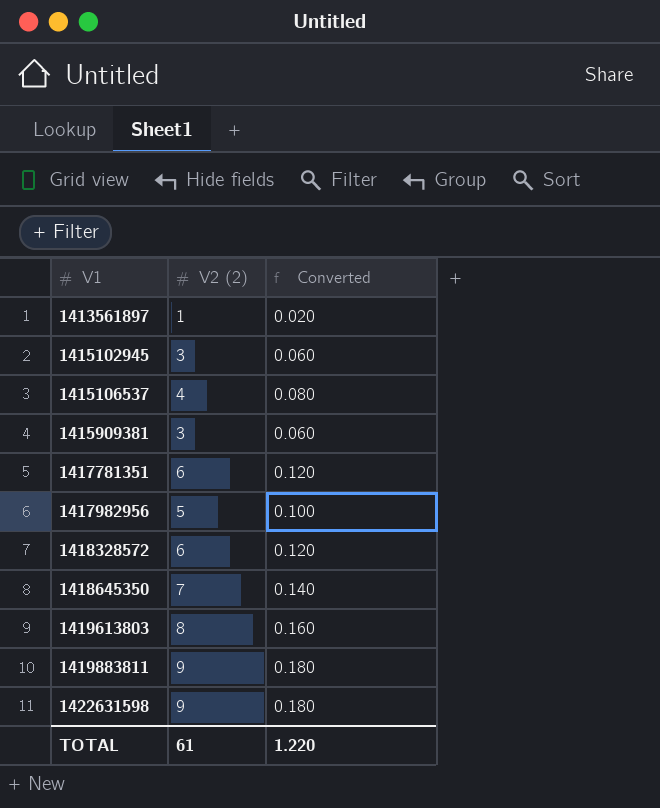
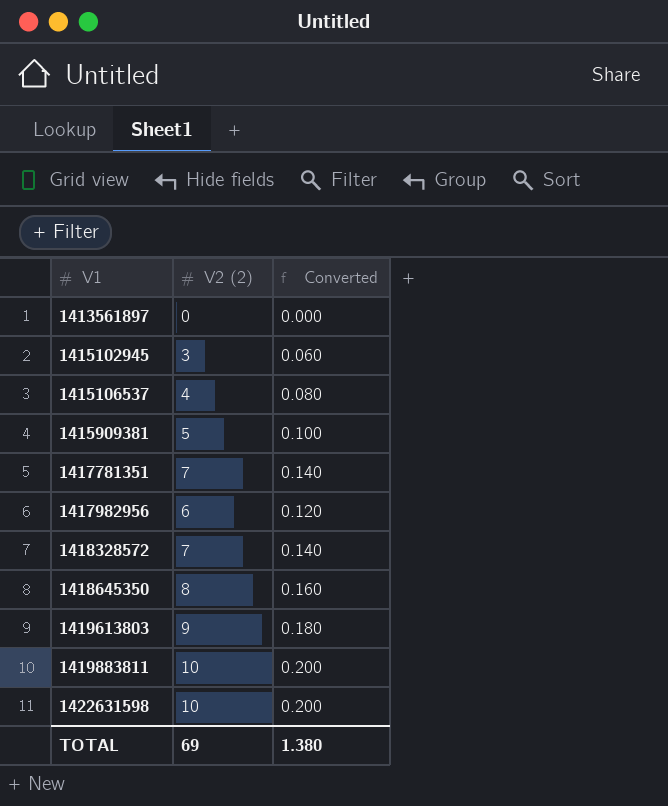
1413561897 | V2 (2): 1 -> 0
1413561897 | Converted: 0.020 -> 0.000
1415909381 | V2 (2): 3 -> 5
1415909381 | Converted: 0.060 -> 0.100
1417781351 | V2 (2): 6 -> 7
1417781351 | Converted: 0.120 -> 0.140
1417982956 | V2 (2): 5 -> 6
1417982956 | Converted: 0.100 -> 0.120
1418328572 | V2 (2): 6 -> 7
1418328572 | Converted: 0.120 -> 0.140
1418645350 | V2 (2): 7 -> 8
1418645350 | Converted: 0.140 -> 0.160
1419613803 | V2 (2): 8 -> 9
1419613803 | Converted: 0.160 -> 0.180
1419883811 | V2 (2): 9 -> 10
1419883811 | Converted: 0.180 -> 0.200
1422631598 | V2 (2): 9 -> 10
1422631598 | Converted: 0.180 -> 0.200
TOTAL | V2 (2): 61 -> 69
TOTAL | Converted: 1.220 -> 1.380

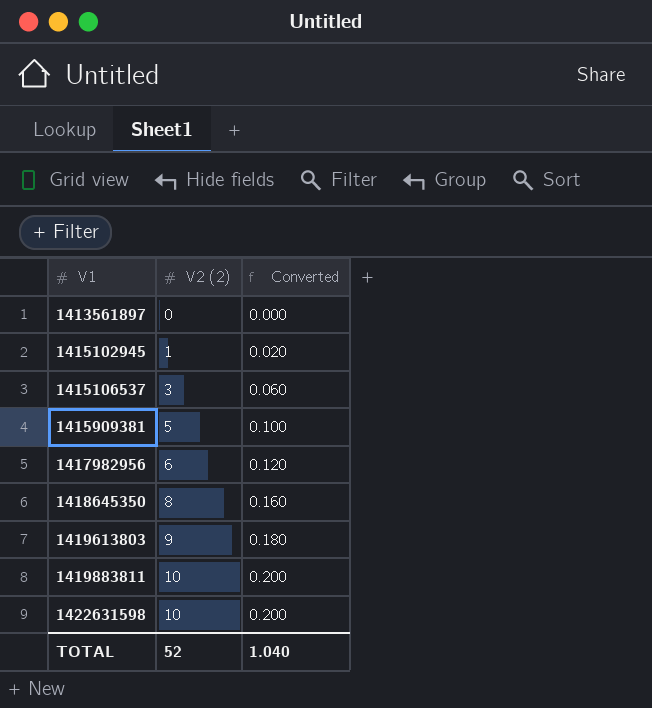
row 1417781351: 7 | 0.140 -> none
row 1418328572: 7 | 0.140 -> none
1415102945 | V2 (2): 3 -> 1
1415102945 | Converted: 0.060 -> 0.020
1415106537 | V2 (2): 4 -> 3
1415106537 | Converted: 0.080 -> 0.060
TOTAL | V2 (2): 69 -> 52
TOTAL | Converted: 1.380 -> 1.040

